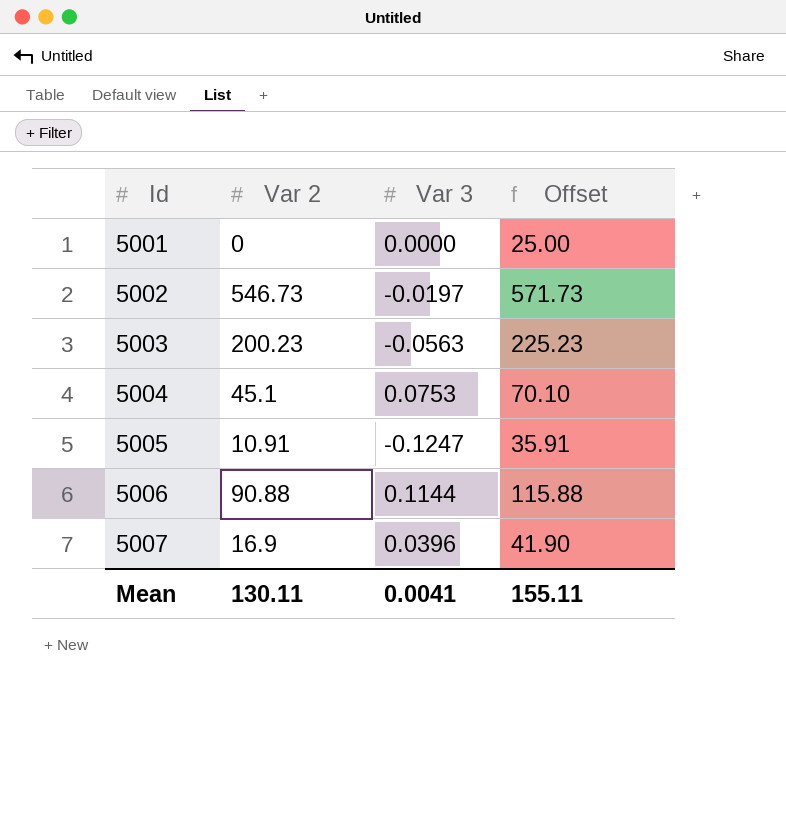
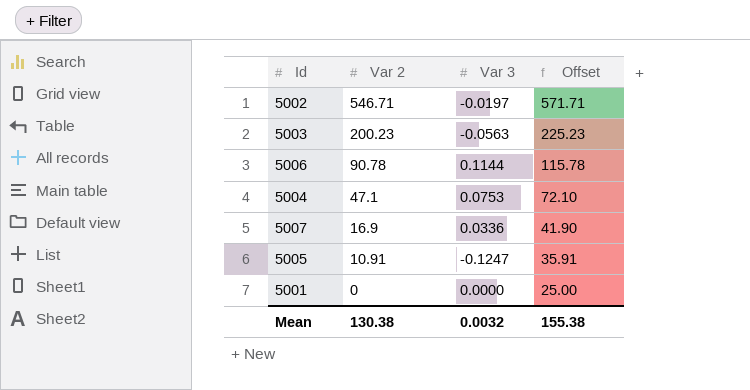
row order: Id ascending -> Var 2 descending
5002 | Var 2: 546.73 -> 546.71
5002 | Offset: 571.73 -> 571.71
5006 | Var 2: 90.88 -> 90.78
5006 | Offset: 115.88 -> 115.78
5004 | Var 2: 45.1 -> 47.1
5004 | Offset: 70.10 -> 72.10
5007 | Var 3: 0.0396 -> 0.0336
Mean | Var 2: 130.11 -> 130.38
Mean | Var 3: 0.0041 -> 0.0032
Mean | Offset: 155.11 -> 155.38

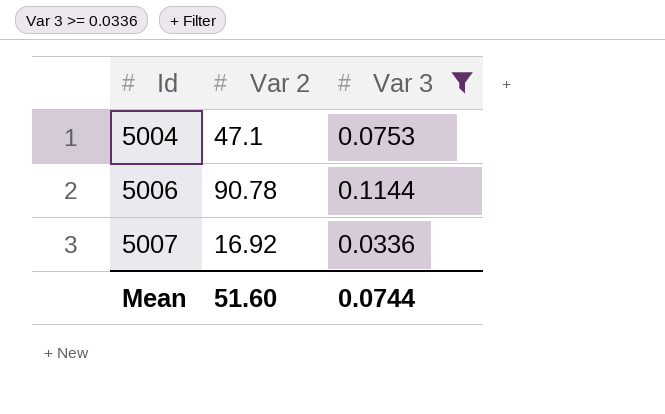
filter: none -> Var 3 >= 0.0336
row order: Var 2 descending -> Id ascending
column Offset | formula: [Var 2] + 25 -> none
5007 | Var 2: 16.9 -> 16.92
Mean | Var 2: 130.38 -> 51.60
Mean | Var 3: 0.0032 -> 0.0744

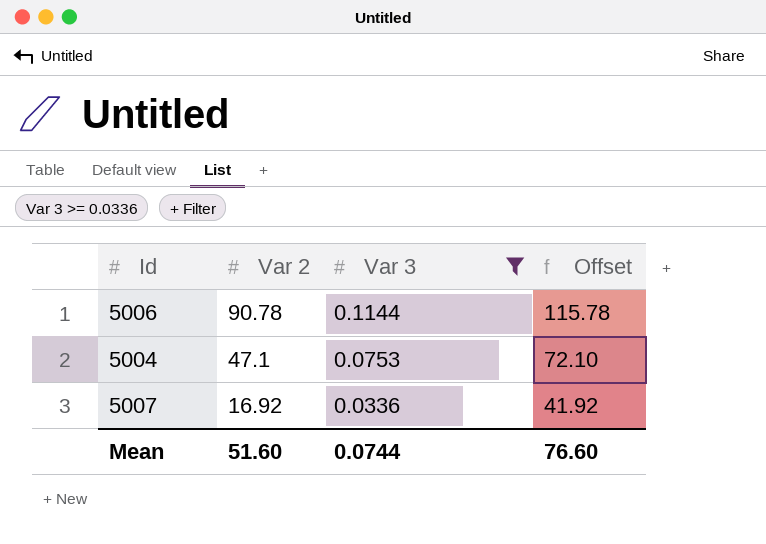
row order: Id ascending -> Var 2 descending
column Offset | formula: none -> [Var 2] + 25

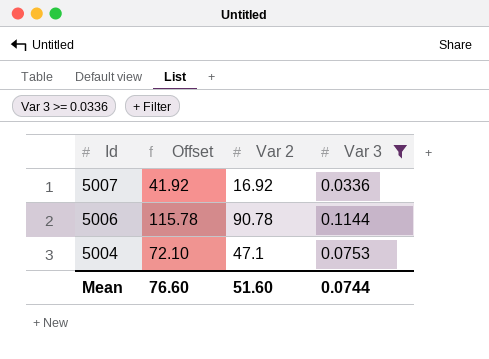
row order: Var 2 descending -> Id descending
column Offset | position: 4 -> 2

